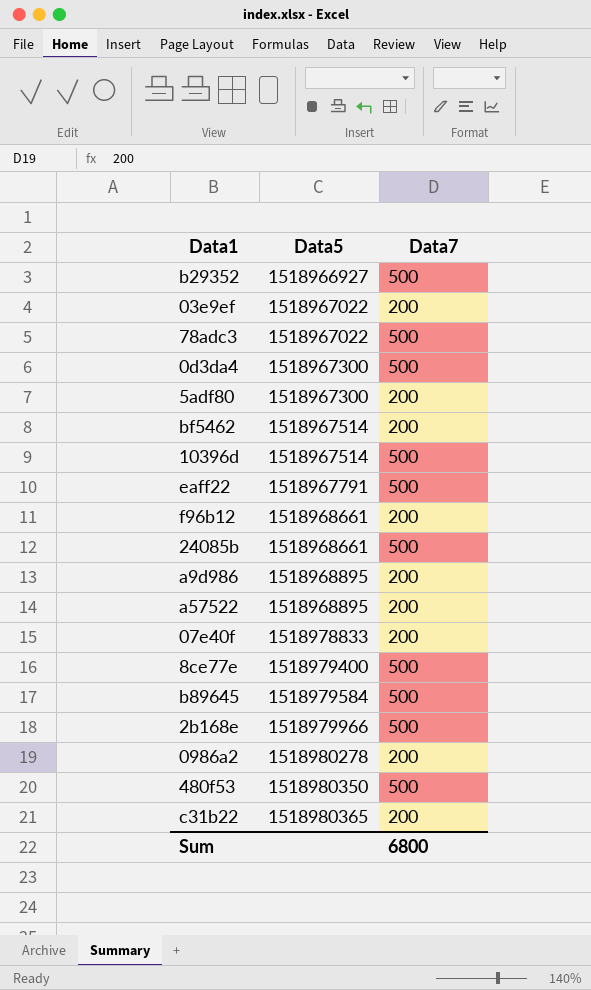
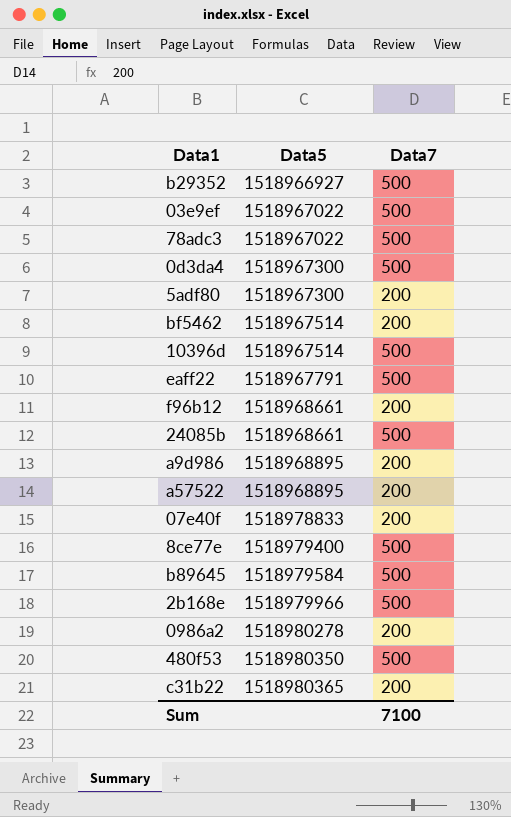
03e9ef | Data7: 200 -> 500
Sum | Data7: 6800 -> 7100

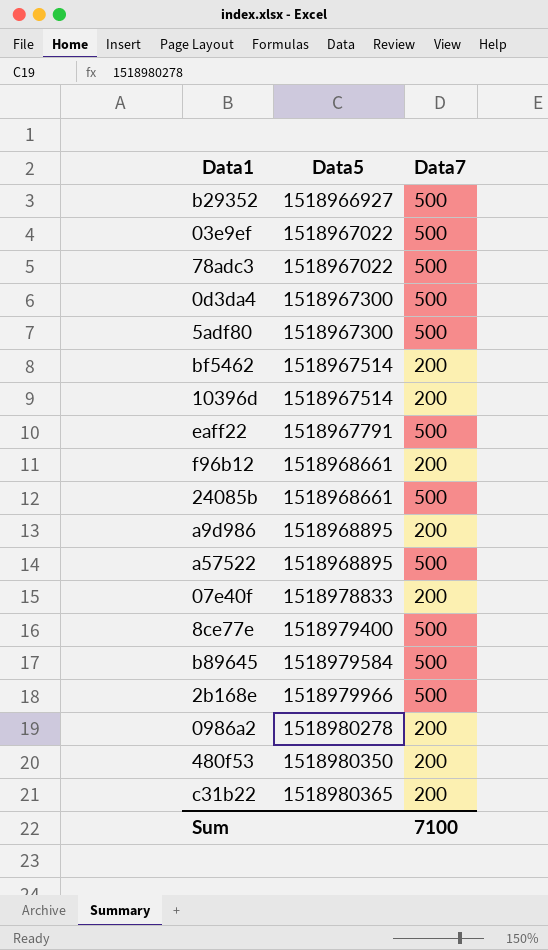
5adf80 | Data7: 200 -> 500
10396d | Data7: 500 -> 200
a57522 | Data7: 200 -> 500
480f53 | Data7: 500 -> 200

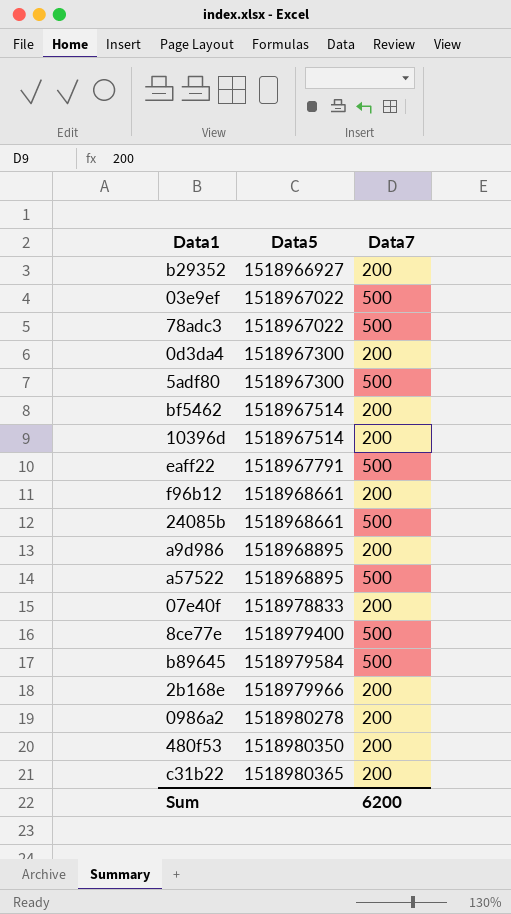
b29352 | Data7: 500 -> 200
0d3da4 | Data7: 500 -> 200
2b168e | Data7: 500 -> 200
Sum | Data7: 7100 -> 6200

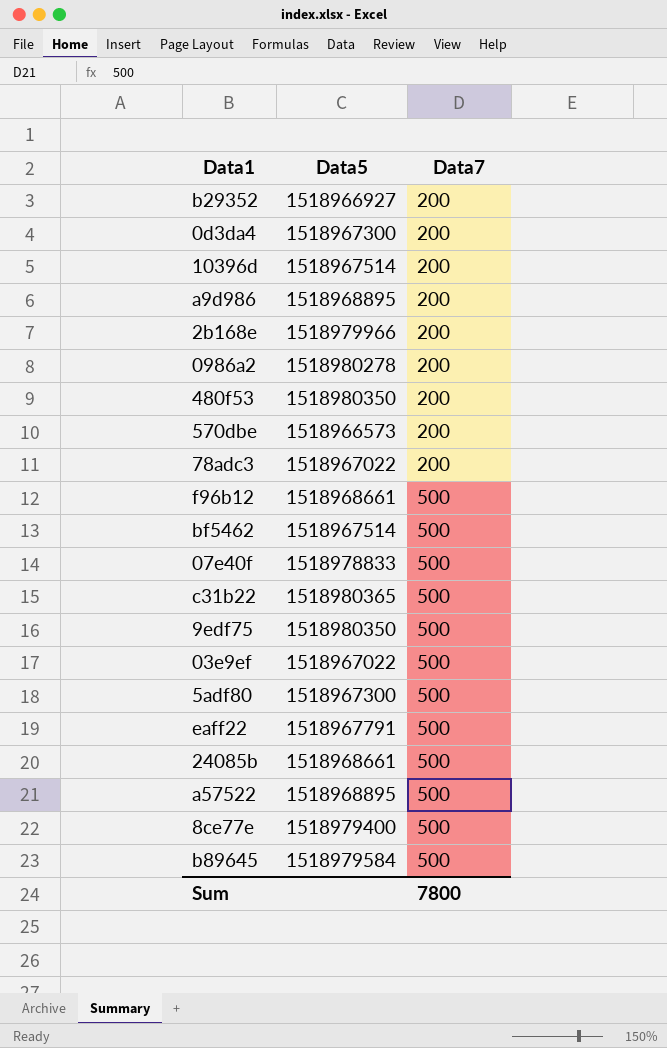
row order: Data5 ascending -> Data7 ascending
row 570dbe: none -> 1518966573 | 200
78adc3 | Data7: 500 -> 200
f96b12 | Data7: 200 -> 500
bf5462 | Data7: 200 -> 500
07e40f | Data7: 200 -> 500
c31b22 | Data7: 200 -> 500
row 9edf75: none -> 1518980350 | 500
Sum | Data7: 6200 -> 7800

